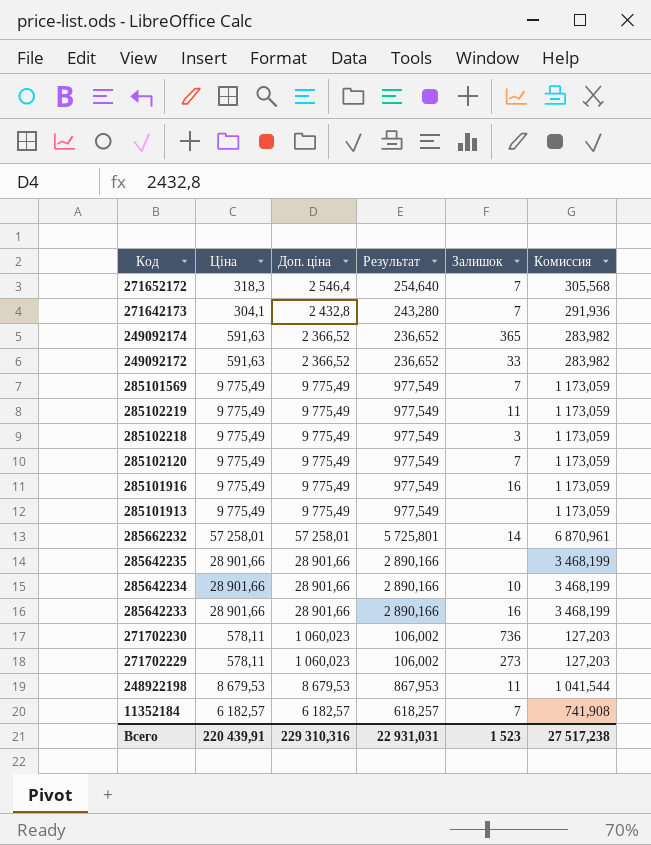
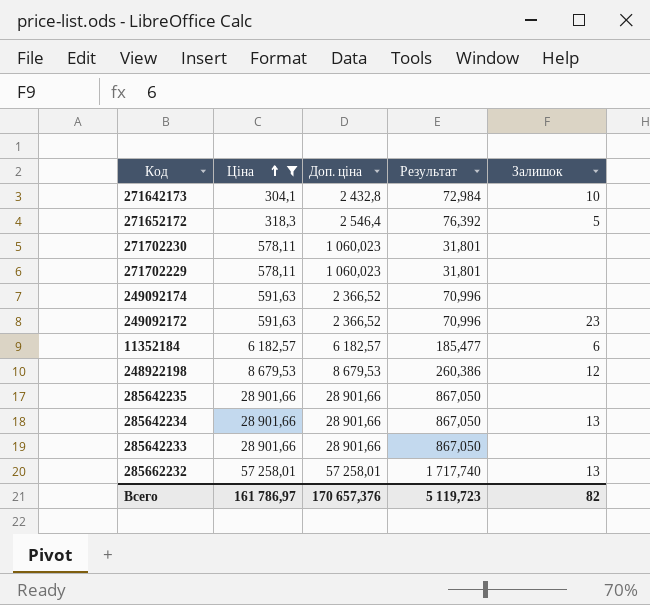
filter: none -> Ціна != 9 775,49
row order: none -> Ціна ascending
column Комиссия | formula: [Доп. ціна] * 0,12 -> none
column Результат | formula: [Доп. ціна] * 0,1 -> [Доп. ціна] * 0,03
271642173 | Залишок: 7 -> 10
271652172 | Залишок: 7 -> 5
271702230 | Залишок: 736 -> none
271702229 | Залишок: 273 -> none
249092174 | Залишок: 365 -> none
249092172 | Залишок: 33 -> 23
11352184 | Залишок: 7 -> 6
248922198 | Залишок: 11 -> 12
285642234 | Залишок: 10 -> 13
285642233 | Залишок: 16 -> none
285662232 | Залишок: 14 -> 13
Всего | Ціна: 220 439,91 -> 161 786,97
Всего | Доп. ціна: 229 310,316 -> 170 657,376
Всего | Результат: 22 931,031 -> 5 119,723
Всего | Залишок: 1 523 -> 82

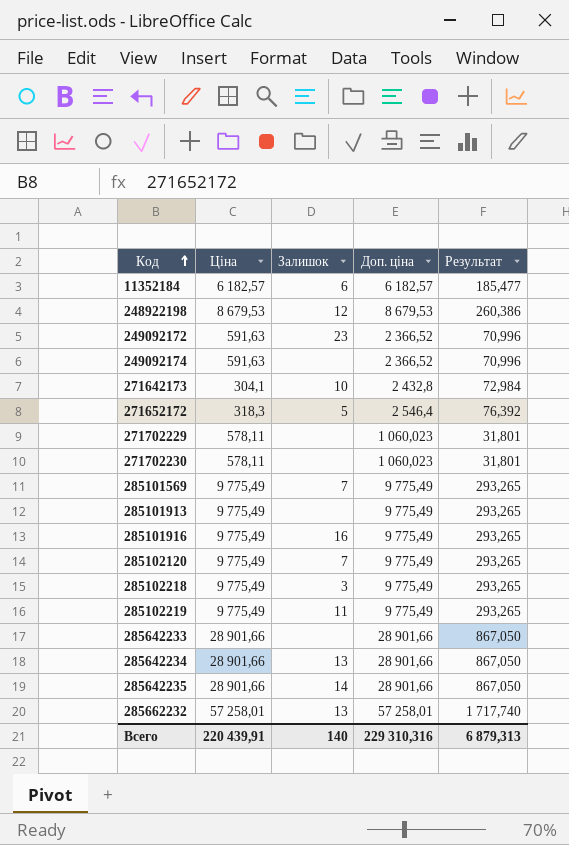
filter: Ціна != 9 775,49 -> none
row order: Ціна ascending -> Код ascending
column Залишок | position: 5 -> 3
285642235 | Залишок: none -> 14
Всего | Ціна: 161 786,97 -> 220 439,91
Всего | Залишок: 82 -> 140
Всего | Доп. ціна: 170 657,376 -> 229 310,316
Всего | Результат: 5 119,723 -> 6 879,313

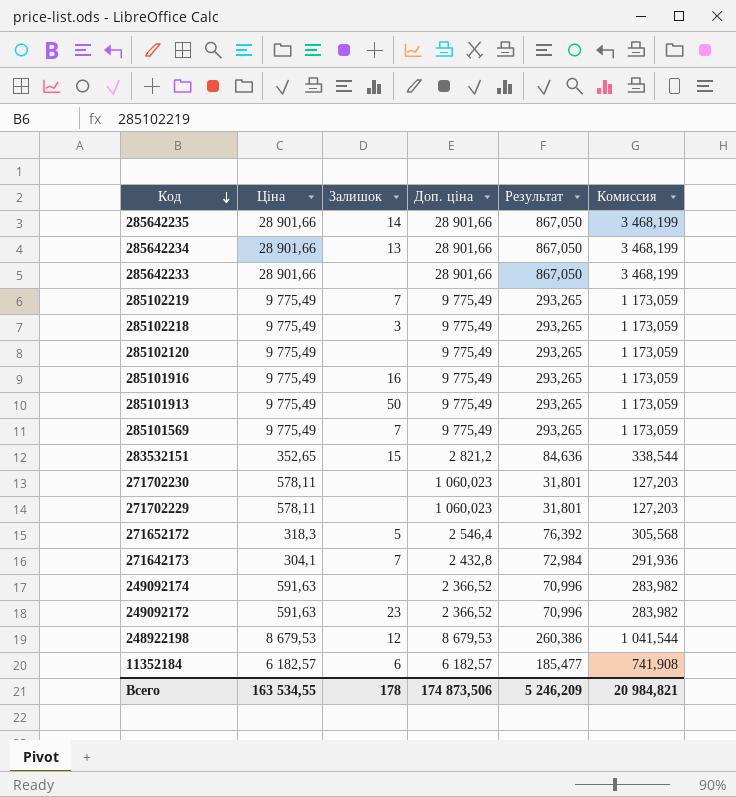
row order: Код ascending -> Код descending
column Комиссия | formula: none -> [Доп. ціна] * 0,12
row 285662232: 57 258,01 | 13 | 57 258,01 | 1 717,740 -> none
285102219 | Залишок: 11 -> 7
285102120 | Залишок: 7 -> none
285101913 | Залишок: none -> 50
row 283532151: none -> 352,65 | 15 | 2 821,2 | 84,636 | 338,544
271642173 | Залишок: 10 -> 7
Всего | Ціна: 220 439,91 -> 163 534,55
Всего | Залишок: 140 -> 178
Всего | Доп. ціна: 229 310,316 -> 174 873,506
Всего | Результат: 6 879,313 -> 5 246,209

